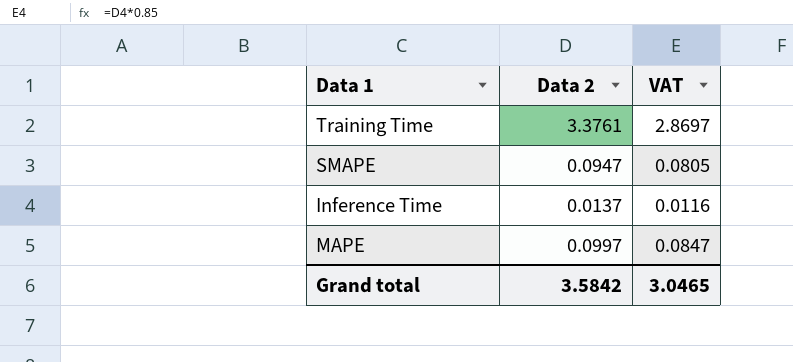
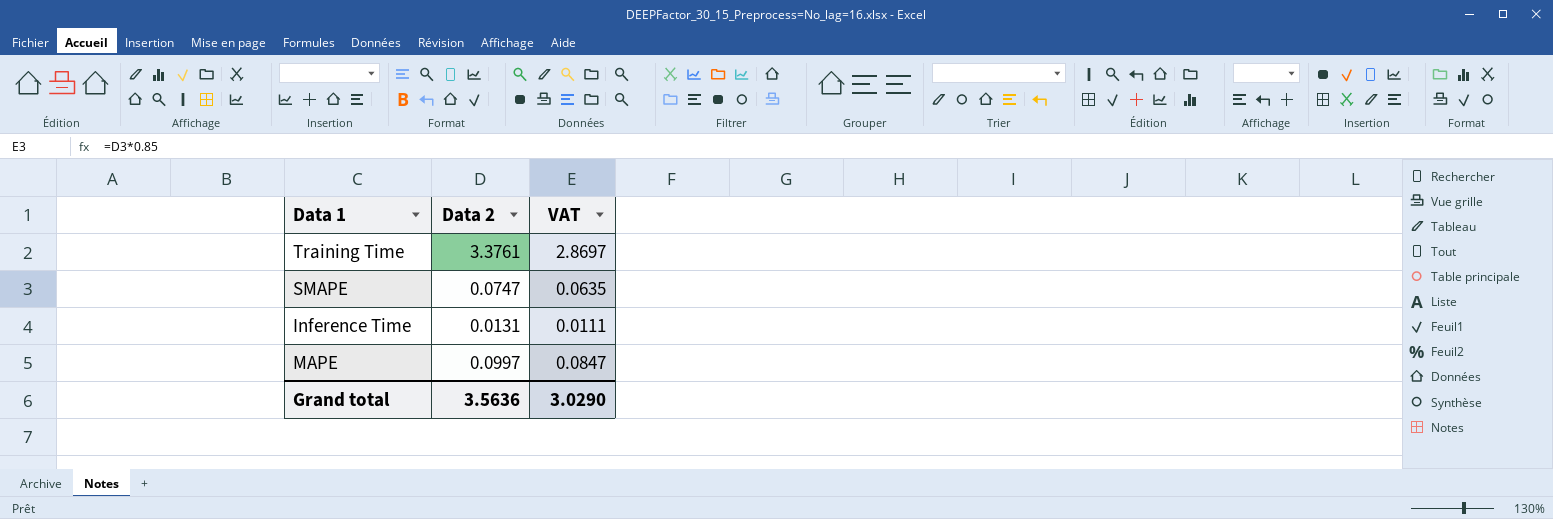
SMAPE | Data 2: 0.0947 -> 0.0747
SMAPE | VAT: 0.0805 -> 0.0635
Inference Time | Data 2: 0.0137 -> 0.0131
Inference Time | VAT: 0.0116 -> 0.0111
Grand total | Data 2: 3.5842 -> 3.5636
Grand total | VAT: 3.0465 -> 3.0290

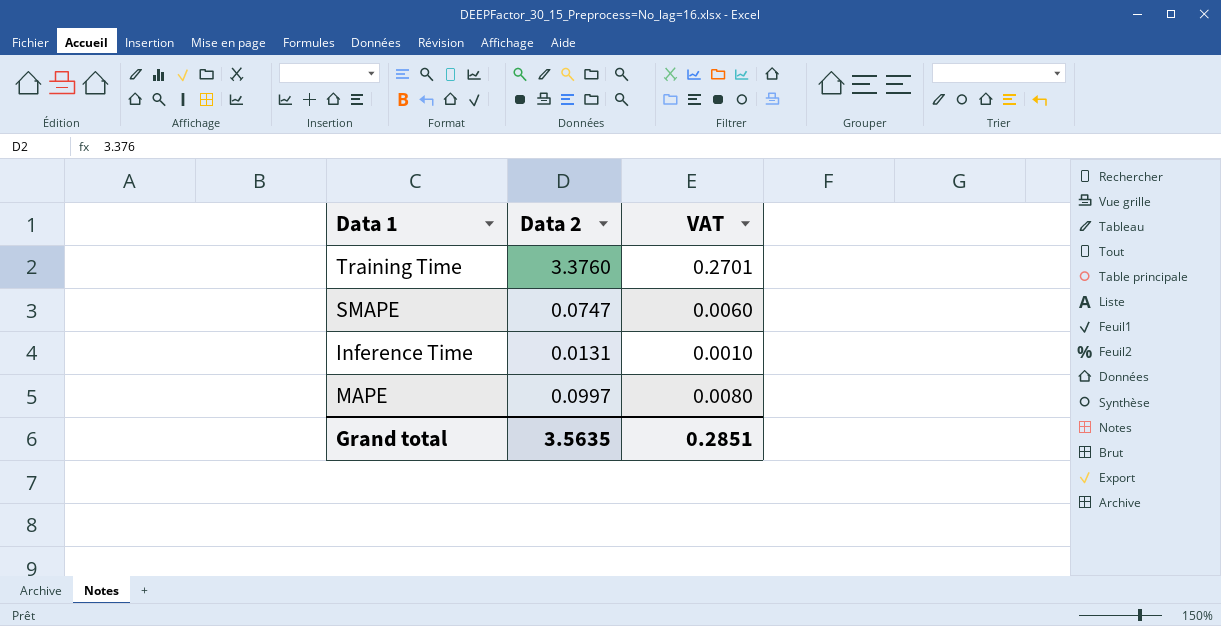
column VAT | formula: [Data 2] * 0.85 -> [Data 2] * 0.08
Training Time | Data 2: 3.3761 -> 3.3760
Grand total | Data 2: 3.5636 -> 3.5635
Grand total | VAT: 3.0290 -> 0.2851

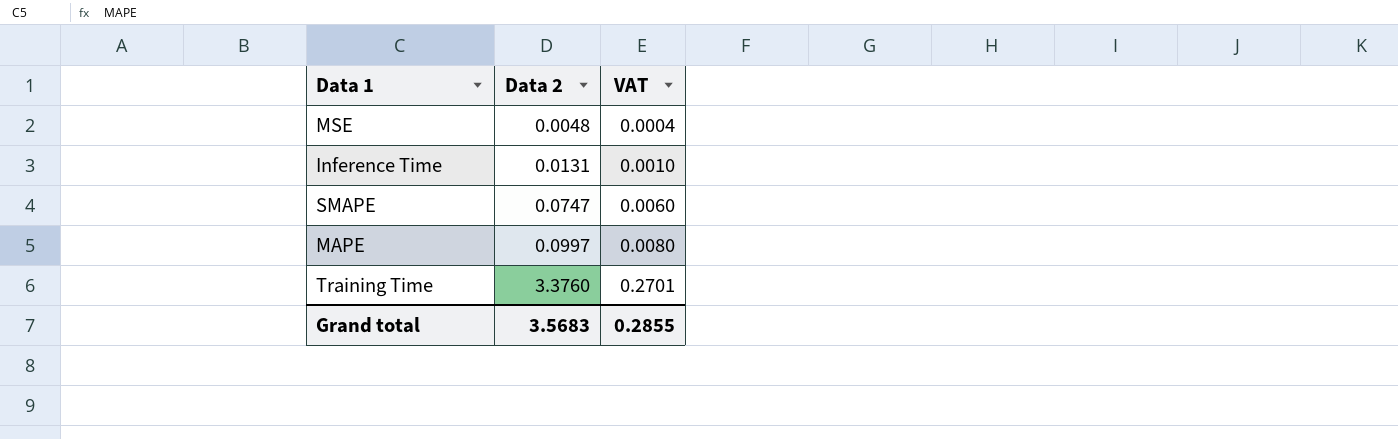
row order: none -> Data 2 ascending
row MSE: none -> 0.0048 | 0.0004
Grand total | Data 2: 3.5635 -> 3.5683
Grand total | VAT: 0.2851 -> 0.2855

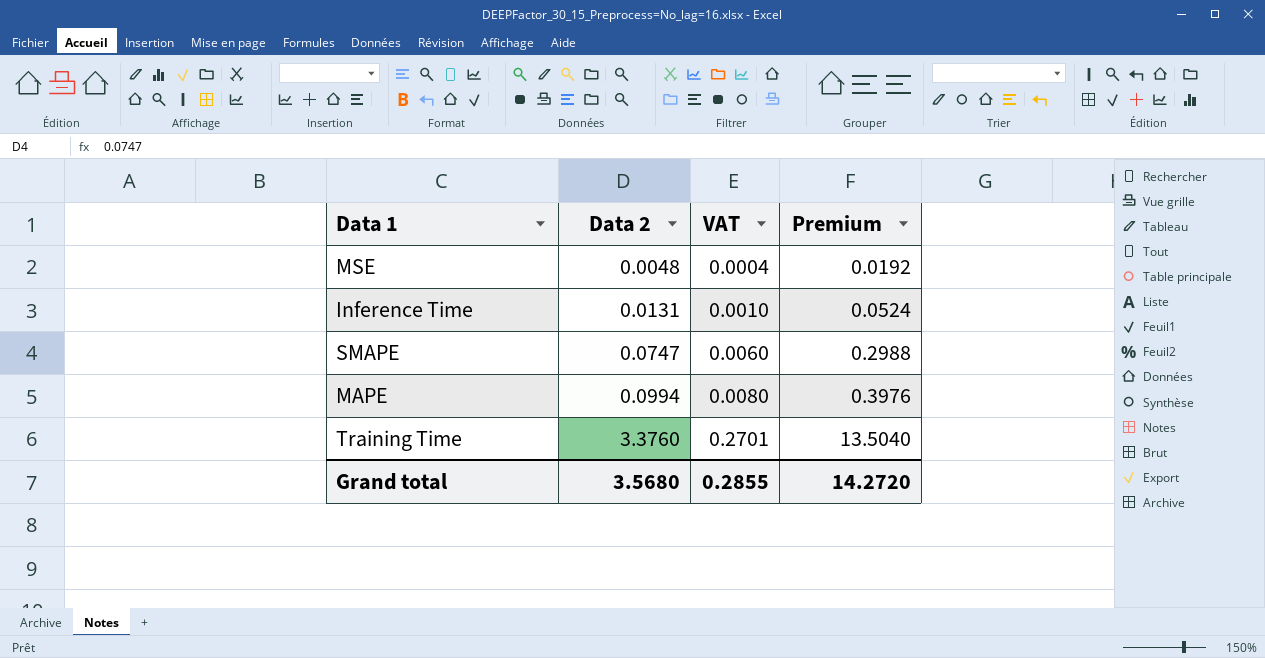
column Premium | formula: none -> [Data 2] * 4
MAPE | Data 2: 0.0997 -> 0.0994
Grand total | Data 2: 3.5683 -> 3.5680

